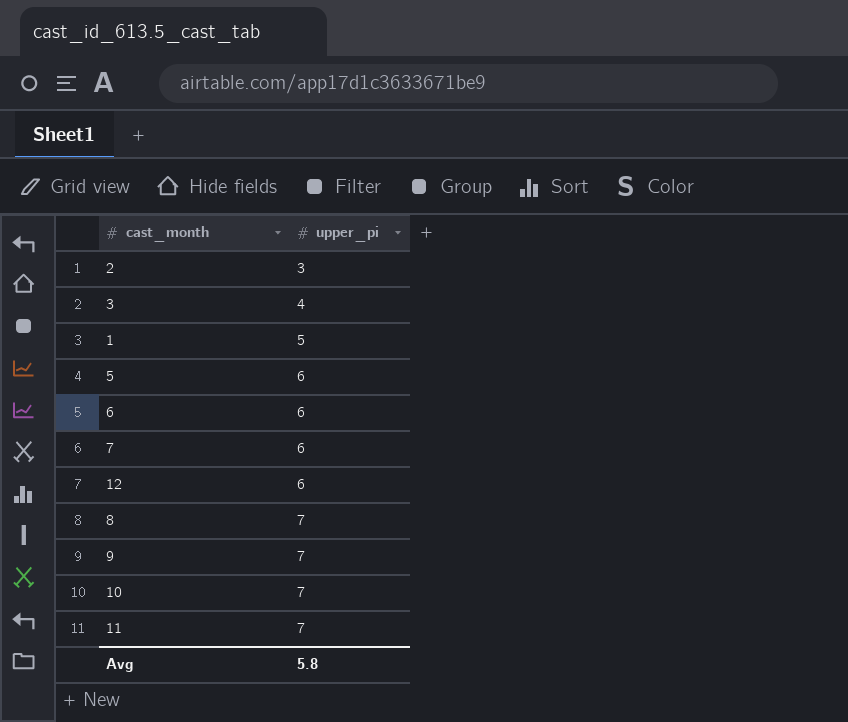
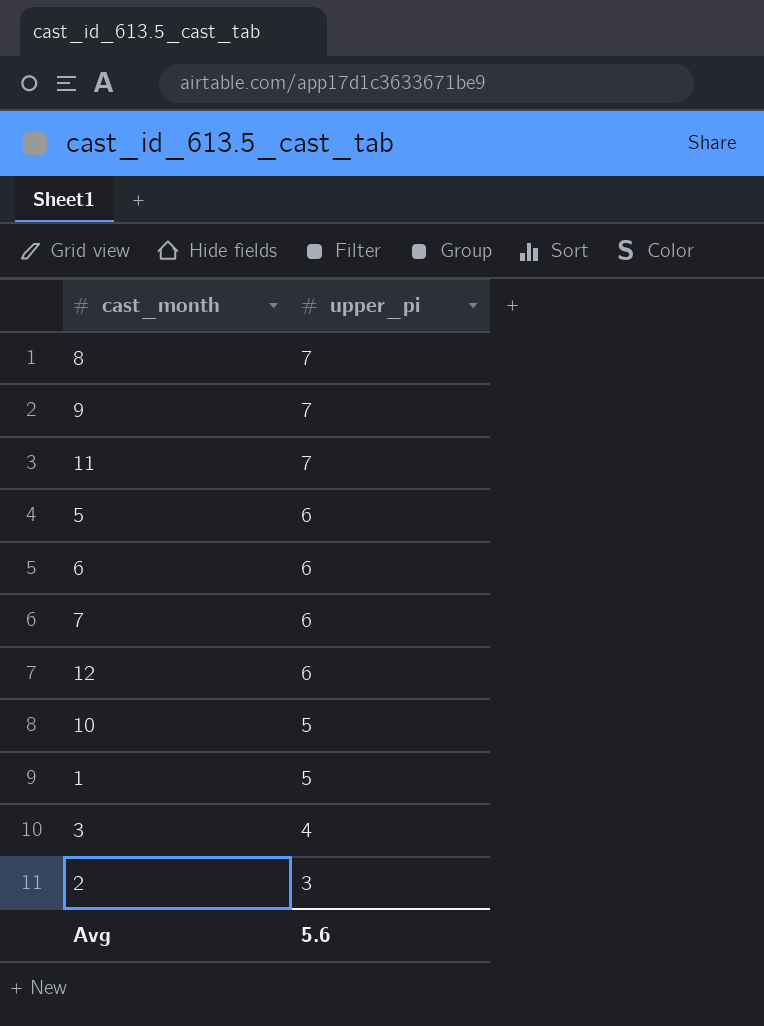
row order: upper_pi ascending -> upper_pi descending
10 | upper_pi: 7 -> 5
Avg | upper_pi: 5.8 -> 5.6

